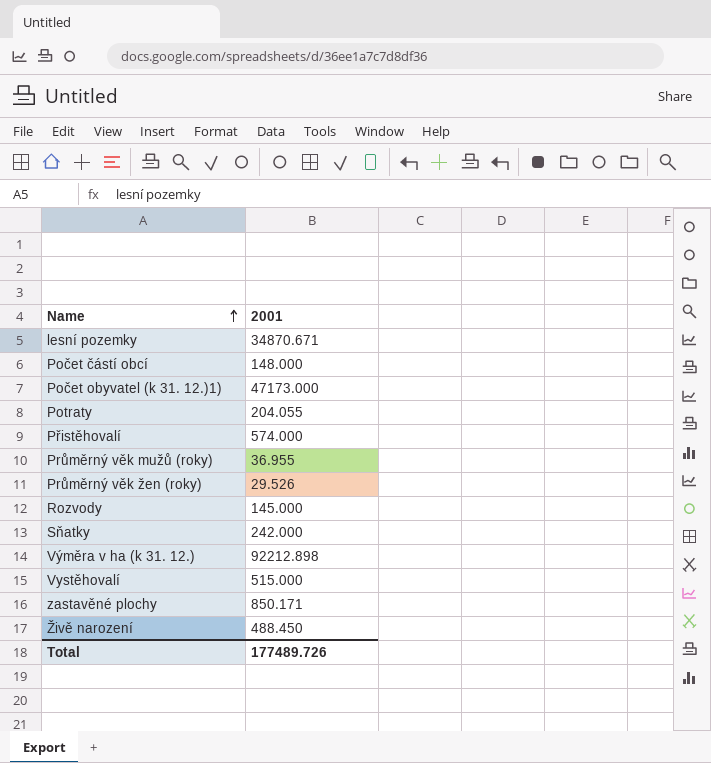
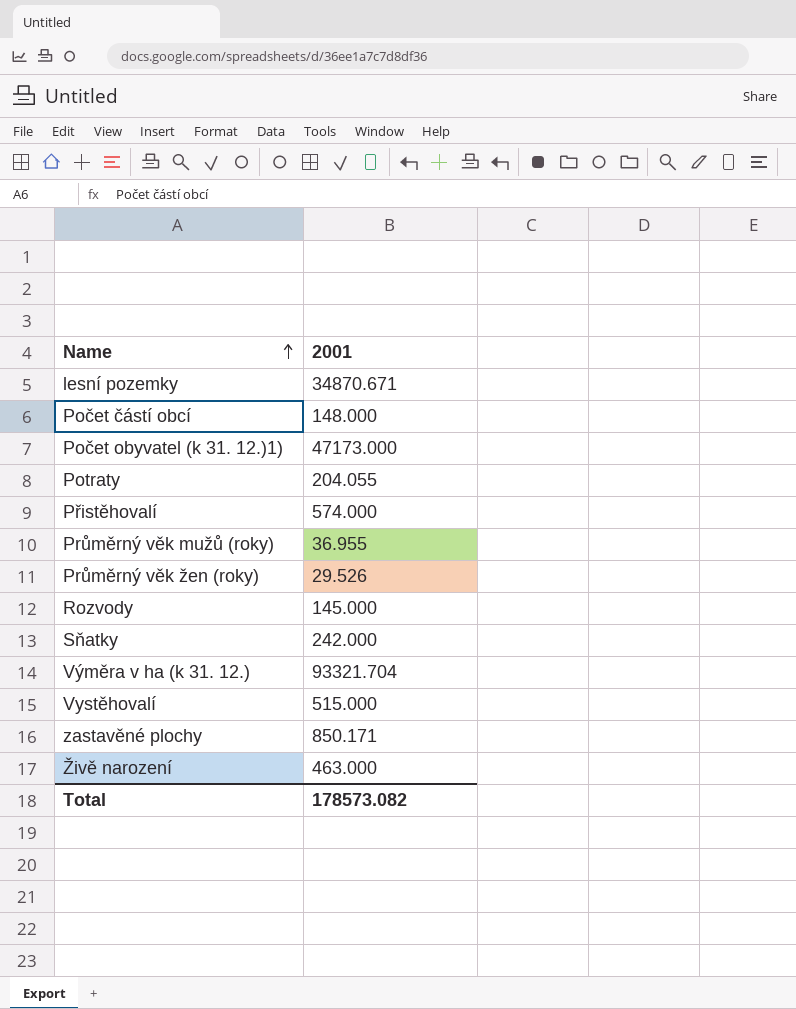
Výměra v ha (k 31. 12.) | 2001: 92212.898 -> 93321.704
Živě narození | 2001: 488.450 -> 463.000
Total | 2001: 177489.726 -> 178573.082

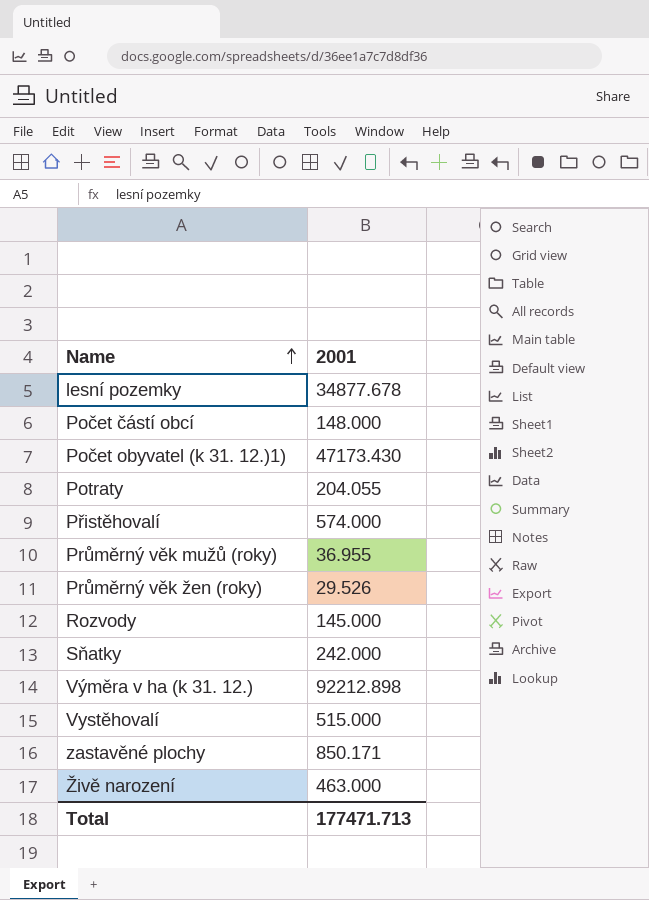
lesní pozemky | 2001: 34870.671 -> 34877.678
Počet obyvatel (k 31. 12.)1) | 2001: 47173.000 -> 47173.430
Výměra v ha (k 31. 12.) | 2001: 93321.704 -> 92212.898
Total | 2001: 178573.082 -> 177471.713

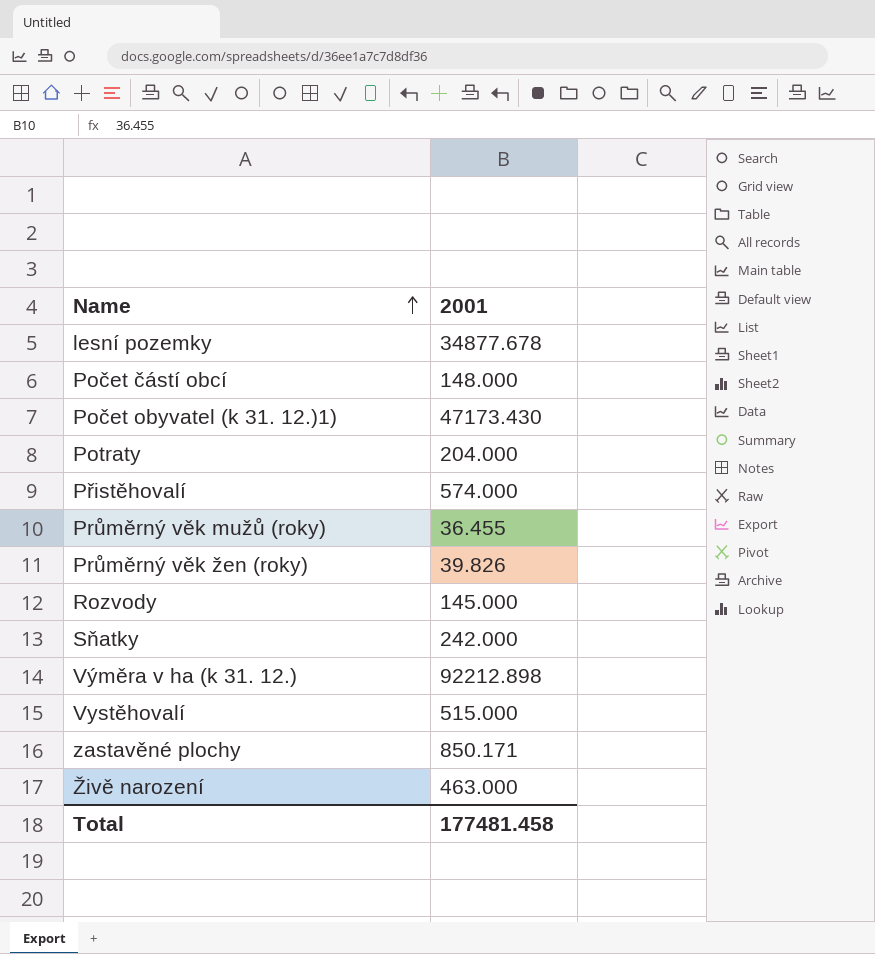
Potraty | 2001: 204.055 -> 204.000
Průměrný věk mužů (roky) | 2001: 36.955 -> 36.455
Průměrný věk žen (roky) | 2001: 29.526 -> 39.826
Total | 2001: 177471.713 -> 177481.458

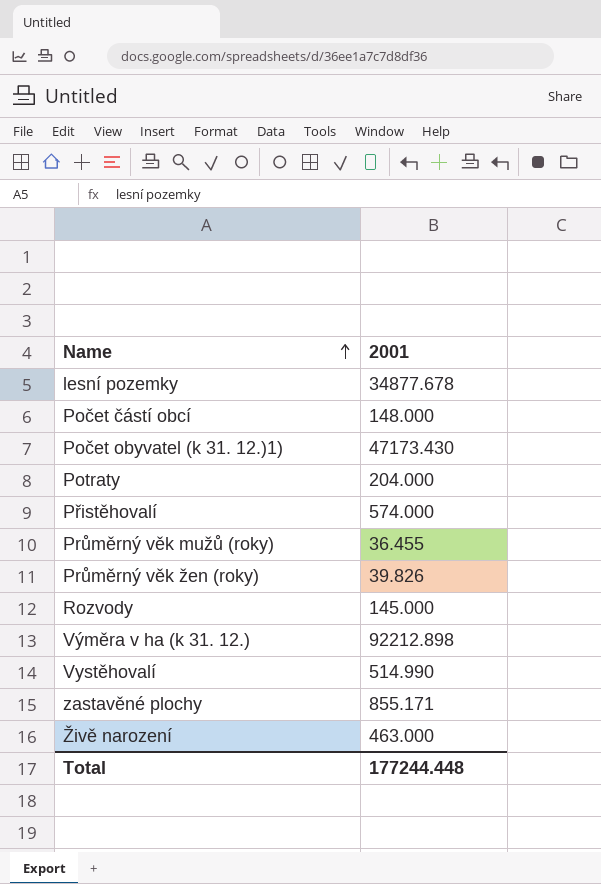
row Sňatky: 242.000 -> none
Vystěhovalí | 2001: 515.000 -> 514.990
zastavěné plochy | 2001: 850.171 -> 855.171
Total | 2001: 177481.458 -> 177244.448

